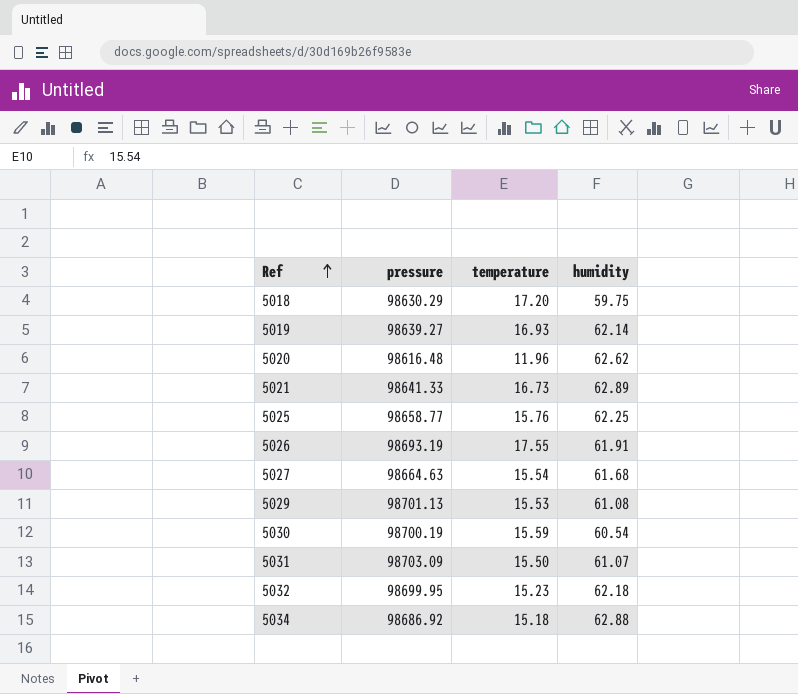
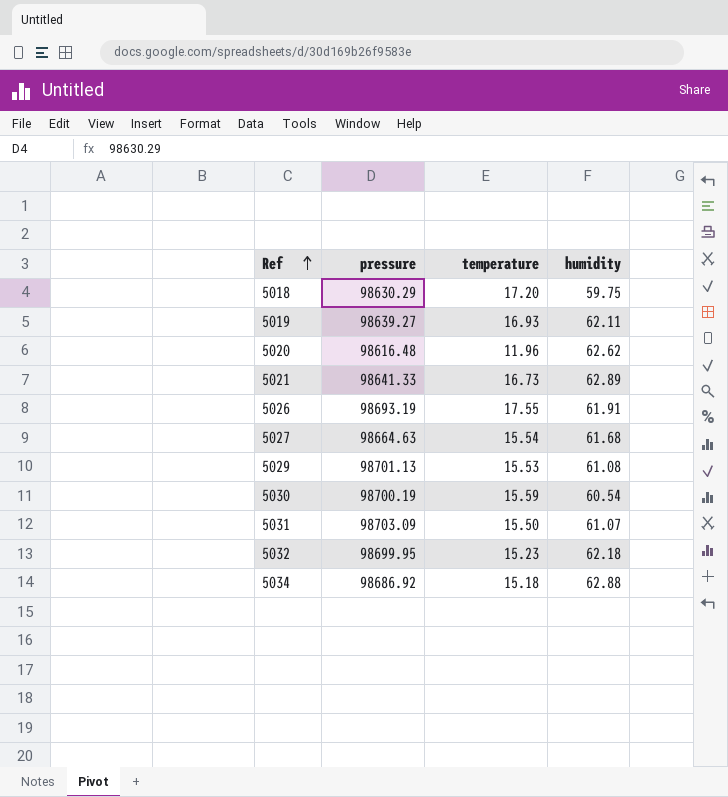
row 5025: 98658.77 | 15.76 | 62.25 -> none
5019 | humidity: 62.14 -> 62.11

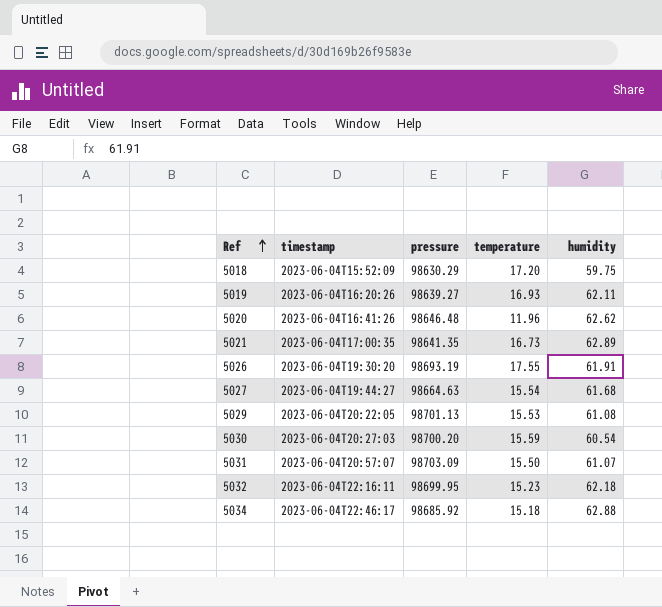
column timestamp | position: none -> 2
5020 | pressure: 98616.48 -> 98646.48
5021 | pressure: 98641.33 -> 98641.35
5030 | pressure: 98700.19 -> 98700.20
5034 | pressure: 98686.92 -> 98685.92

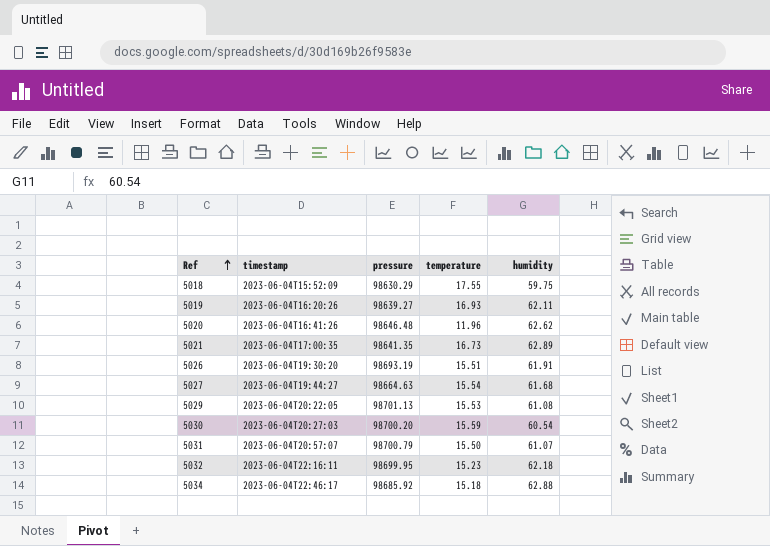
5018 | temperature: 17.20 -> 17.55
5026 | temperature: 17.55 -> 15.51
5031 | pressure: 98703.09 -> 98700.79

